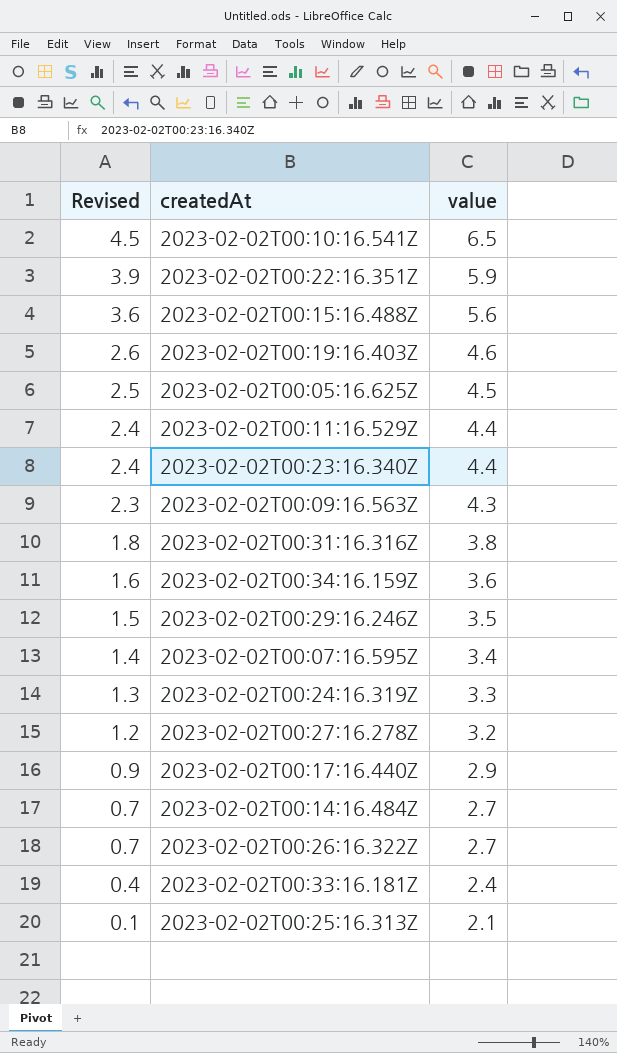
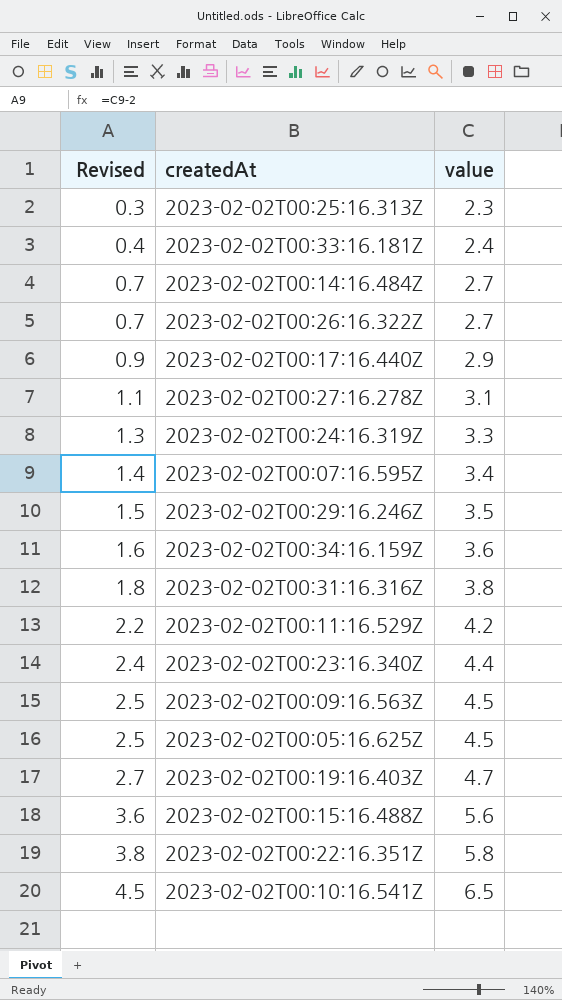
row order: Revised descending -> Revised ascending
2023-02-02T00:25:16.313Z | Revised: 0.1 -> 0.3
2023-02-02T00:25:16.313Z | value: 2.1 -> 2.3
2023-02-02T00:27:16.278Z | Revised: 1.2 -> 1.1
2023-02-02T00:27:16.278Z | value: 3.2 -> 3.1
2023-02-02T00:11:16.529Z | Revised: 2.4 -> 2.2
2023-02-02T00:11:16.529Z | value: 4.4 -> 4.2
2023-02-02T00:09:16.563Z | Revised: 2.3 -> 2.5
2023-02-02T00:09:16.563Z | value: 4.3 -> 4.5
2023-02-02T00:19:16.403Z | Revised: 2.6 -> 2.7
2023-02-02T00:19:16.403Z | value: 4.6 -> 4.7
2023-02-02T00:22:16.351Z | Revised: 3.9 -> 3.8
2023-02-02T00:22:16.351Z | value: 5.9 -> 5.8

